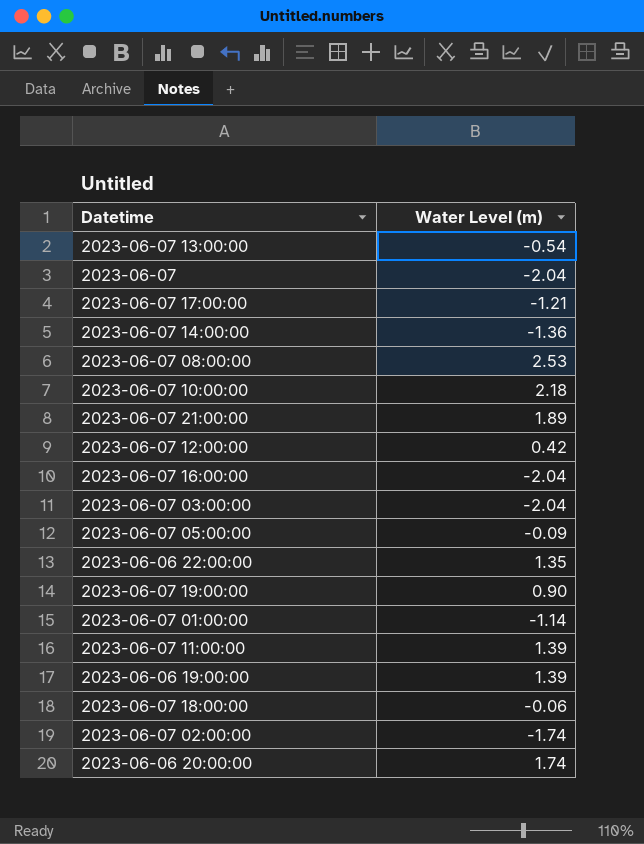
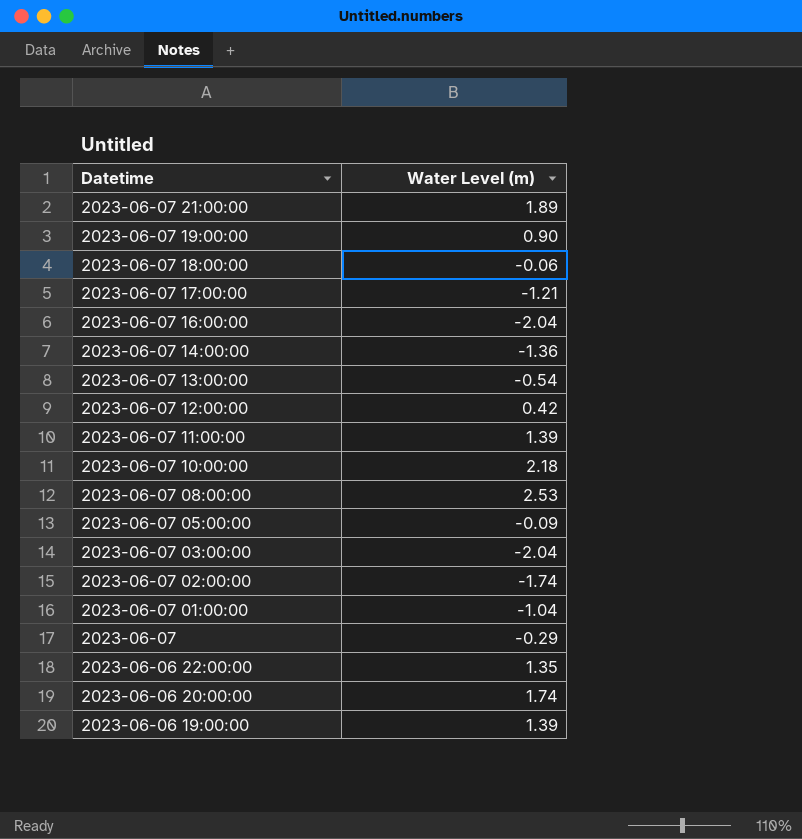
row order: none -> Datetime descending
2023-06-07 01:00:00 | Water Level (m): -1.14 -> -1.04
2023-06-07 | Water Level (m): -2.04 -> -0.29

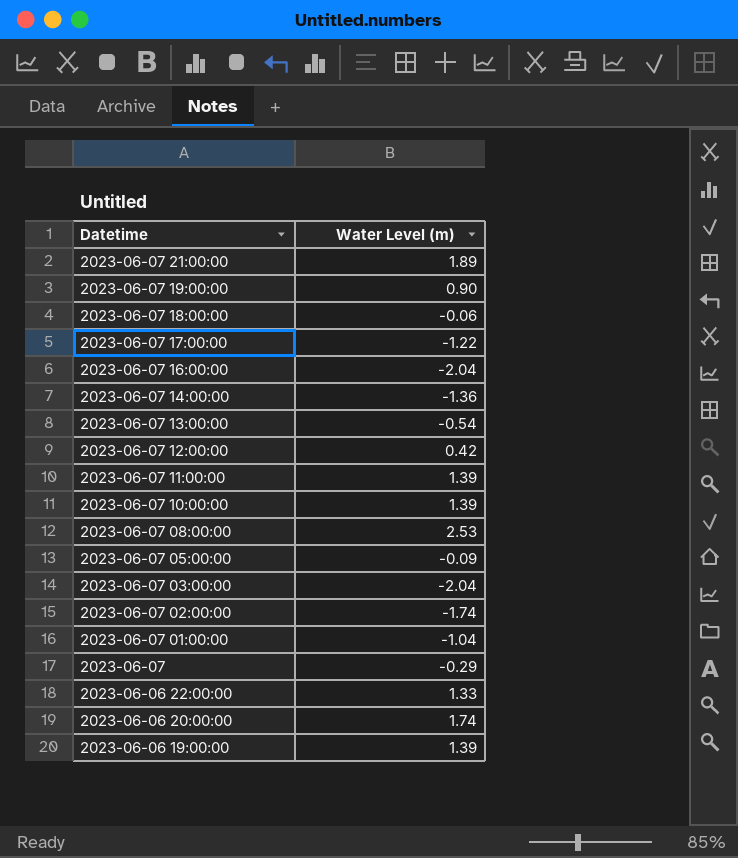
2023-06-07 17:00:00 | Water Level (m): -1.21 -> -1.22
2023-06-07 10:00:00 | Water Level (m): 2.18 -> 1.39
2023-06-06 22:00:00 | Water Level (m): 1.35 -> 1.33

